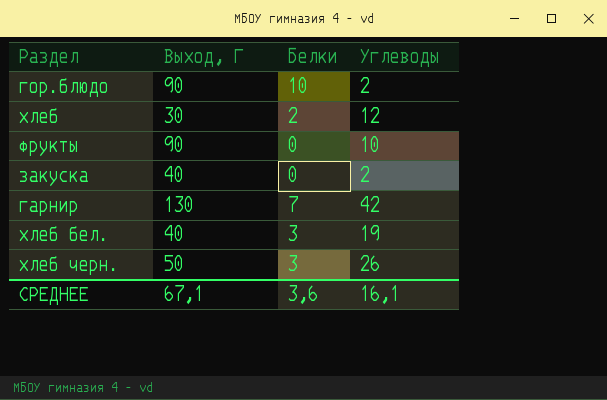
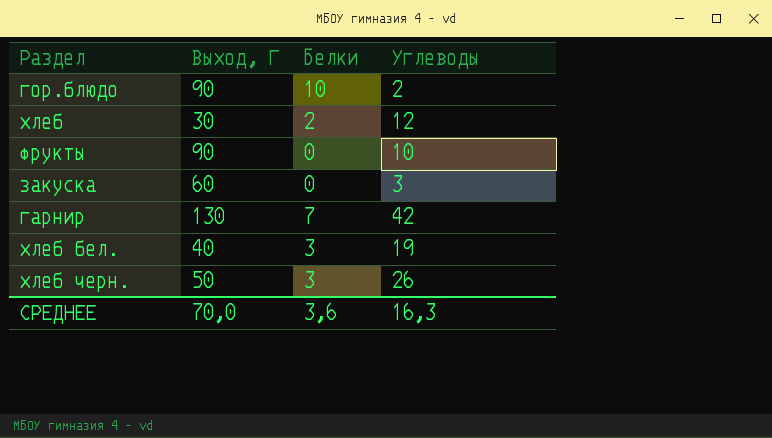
закуска | Выход, Г: 40 -> 60
закуска | Углеводы: 2 -> 3
СРЕДНЕЕ | Выход, Г: 67,1 -> 70,0
СРЕДНЕЕ | Углеводы: 16,1 -> 16,3

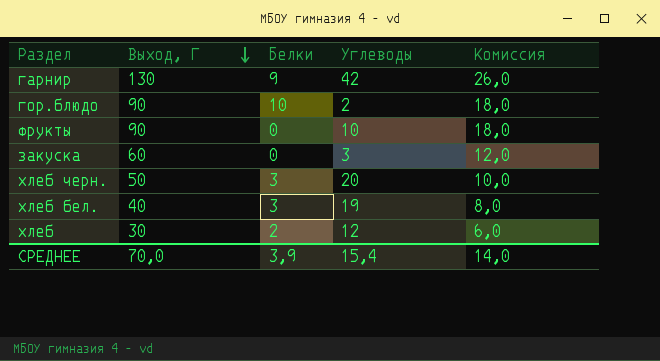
row order: none -> Выход, Г descending
column Комиссия | formula: none -> [Выход, Г] * 0,2
гарнир | Белки: 7 -> 9
хлеб черн. | Углеводы: 26 -> 20
СРЕДНЕЕ | Белки: 3,6 -> 3,9
СРЕДНЕЕ | Углеводы: 16,3 -> 15,4

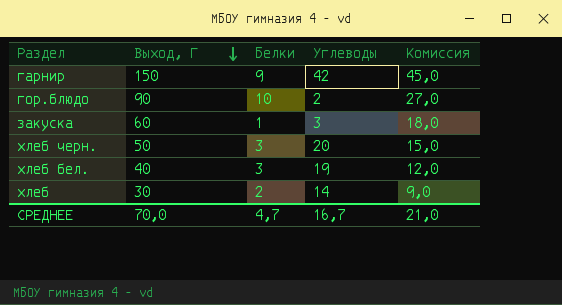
column Комиссия | formula: [Выход, Г] * 0,2 -> [Выход, Г] * 0,3
row фрукты: 90 | 0 | 10 | 18,0 -> none
гарнир | Выход, Г: 130 -> 150
закуска | Белки: 0 -> 1
хлеб | Углеводы: 12 -> 14
СРЕДНЕЕ | Белки: 3,9 -> 4,7
СРЕДНЕЕ | Углеводы: 15,4 -> 16,7
СРЕДНЕЕ | Комиссия: 14,0 -> 21,0

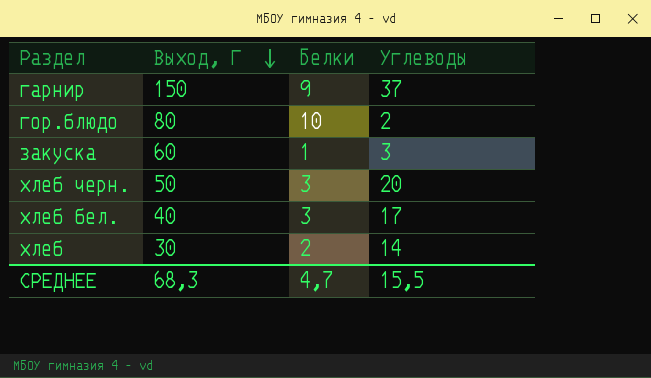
column Комиссия | formula: [Выход, Г] * 0,3 -> none
гарнир | Углеводы: 42 -> 37
гор.блюдо | Выход, Г: 90 -> 80
хлеб бел. | Углеводы: 19 -> 17
СРЕДНЕЕ | Выход, Г: 70,0 -> 68,3
СРЕДНЕЕ | Углеводы: 16,7 -> 15,5

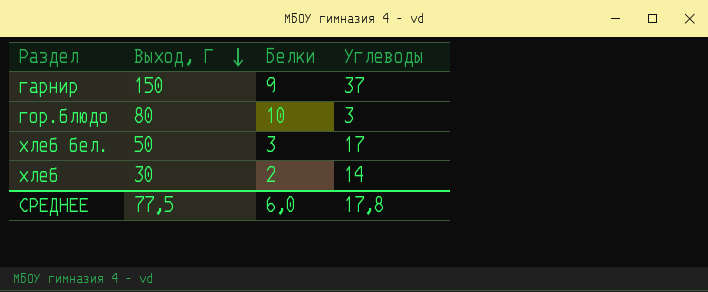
row закуска: 60 | 1 | 3 -> none
row хлеб черн.: 50 | 3 | 20 -> none
гор.блюдо | Углеводы: 2 -> 3
хлеб бел. | Выход, Г: 40 -> 50
СРЕДНЕЕ | Выход, Г: 68,3 -> 77,5
СРЕДНЕЕ | Белки: 4,7 -> 6,0
СРЕДНЕЕ | Углеводы: 15,5 -> 17,8

